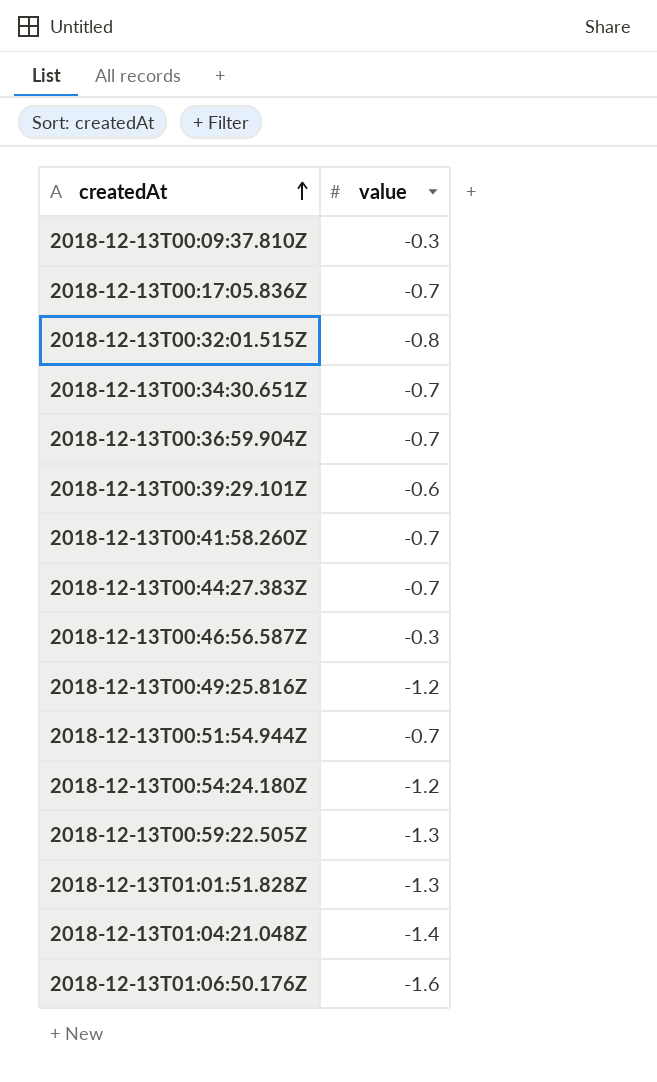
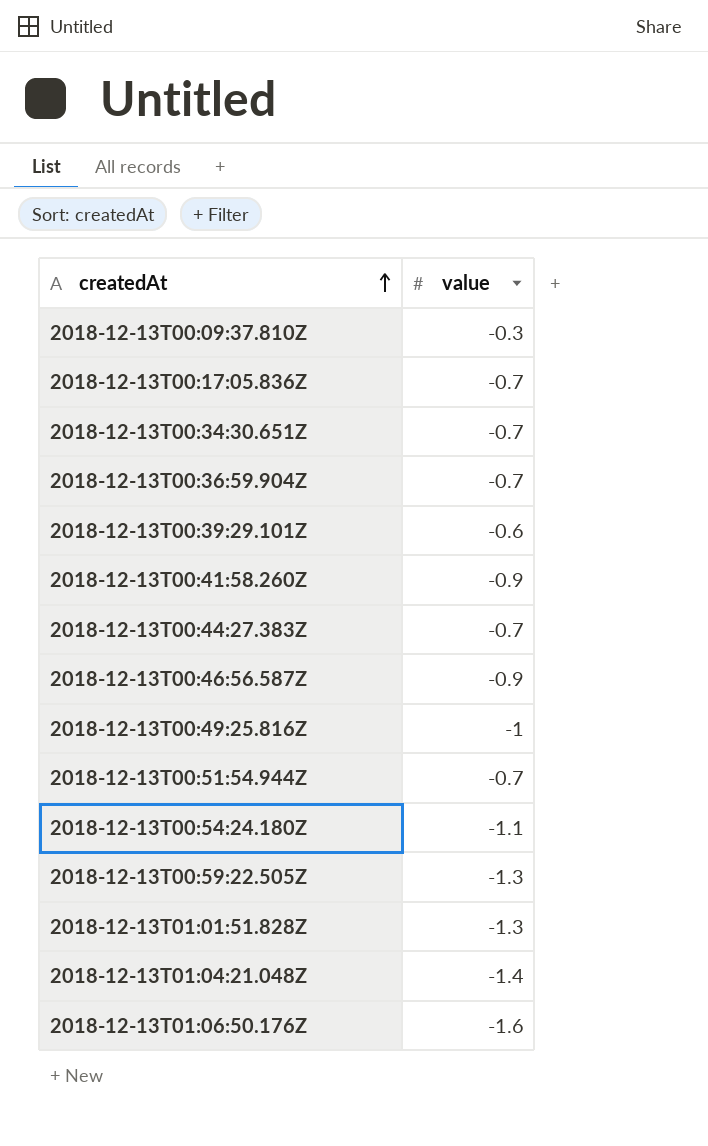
row 2018-12-13T00:32:01.515Z: -0.8 -> none
2018-12-13T00:41:58.260Z | value: -0.7 -> -0.9
2018-12-13T00:46:56.587Z | value: -0.3 -> -0.9
2018-12-13T00:49:25.816Z | value: -1.2 -> -1
2018-12-13T00:54:24.180Z | value: -1.2 -> -1.1

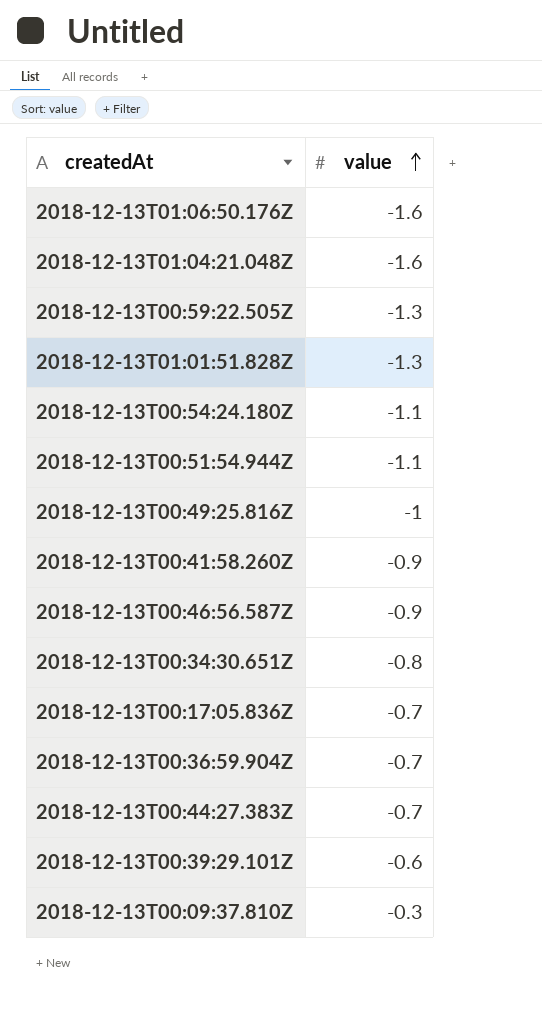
row order: createdAt ascending -> value ascending
2018-12-13T01:04:21.048Z | value: -1.4 -> -1.6
2018-12-13T00:51:54.944Z | value: -0.7 -> -1.1
2018-12-13T00:34:30.651Z | value: -0.7 -> -0.8

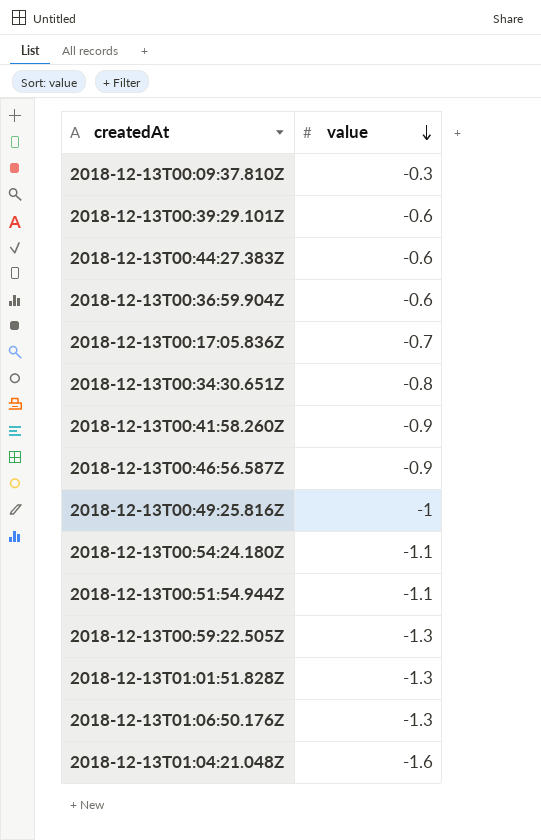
row order: value ascending -> value descending
2018-12-13T00:44:27.383Z | value: -0.7 -> -0.6
2018-12-13T00:36:59.904Z | value: -0.7 -> -0.6
2018-12-13T01:06:50.176Z | value: -1.6 -> -1.3

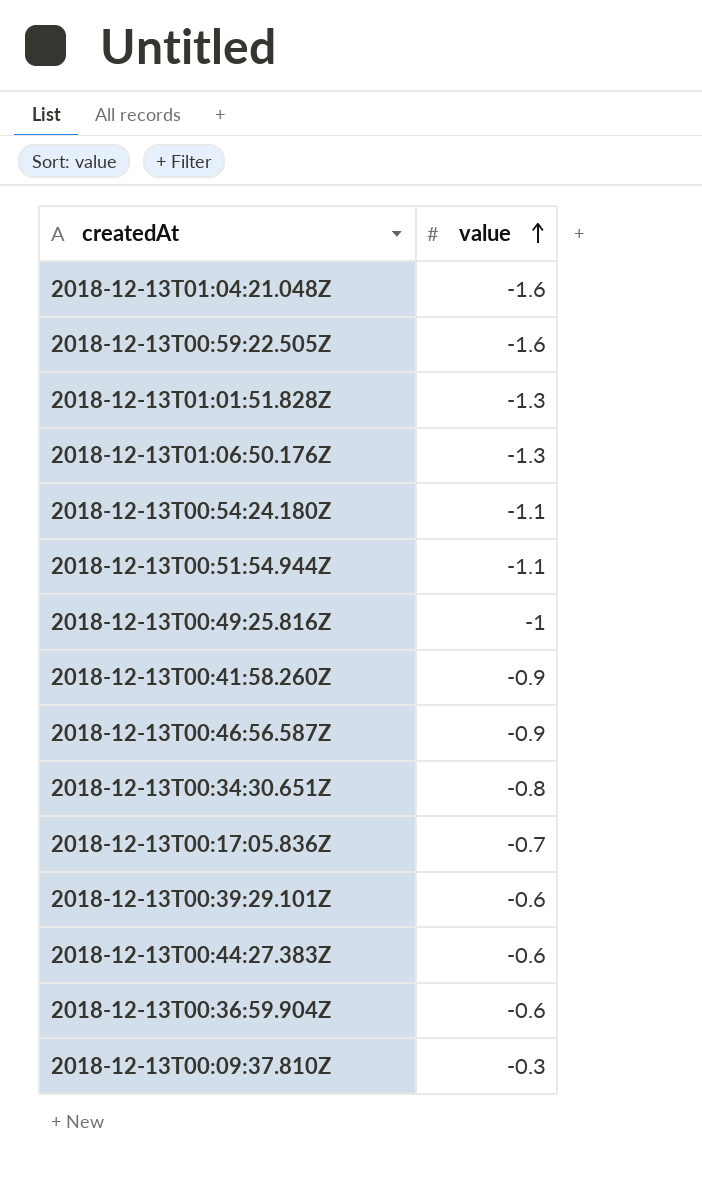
row order: value descending -> value ascending
2018-12-13T00:59:22.505Z | value: -1.3 -> -1.6

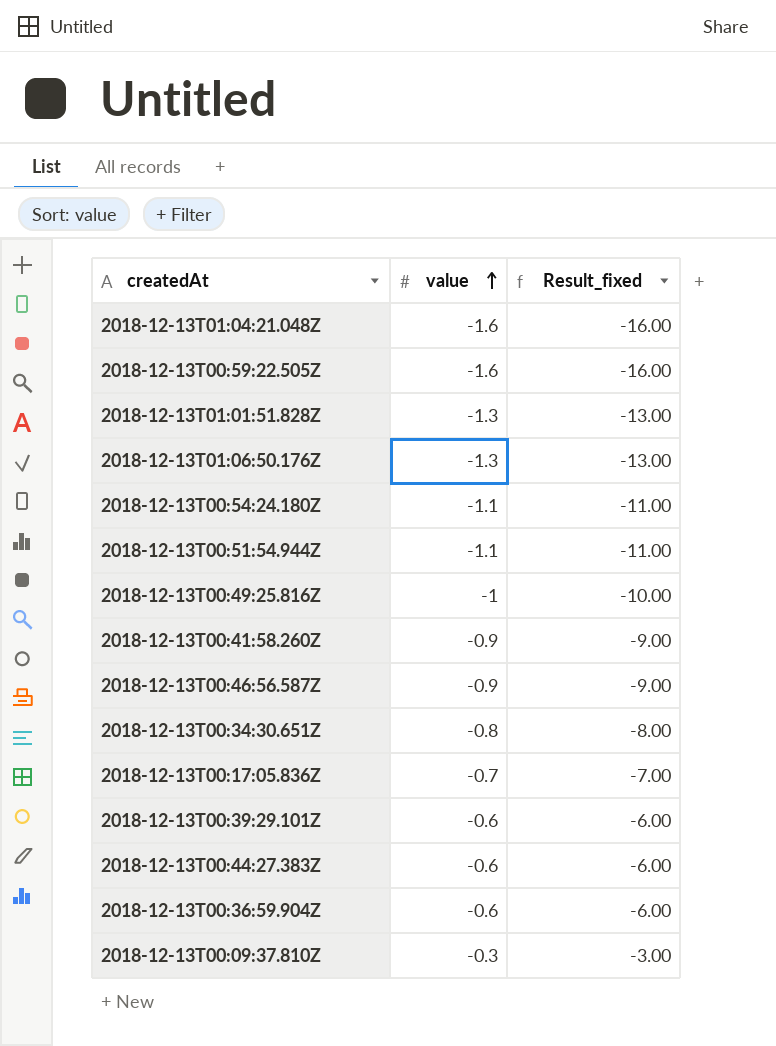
column Result_fixed | formula: none -> [value] * 10

